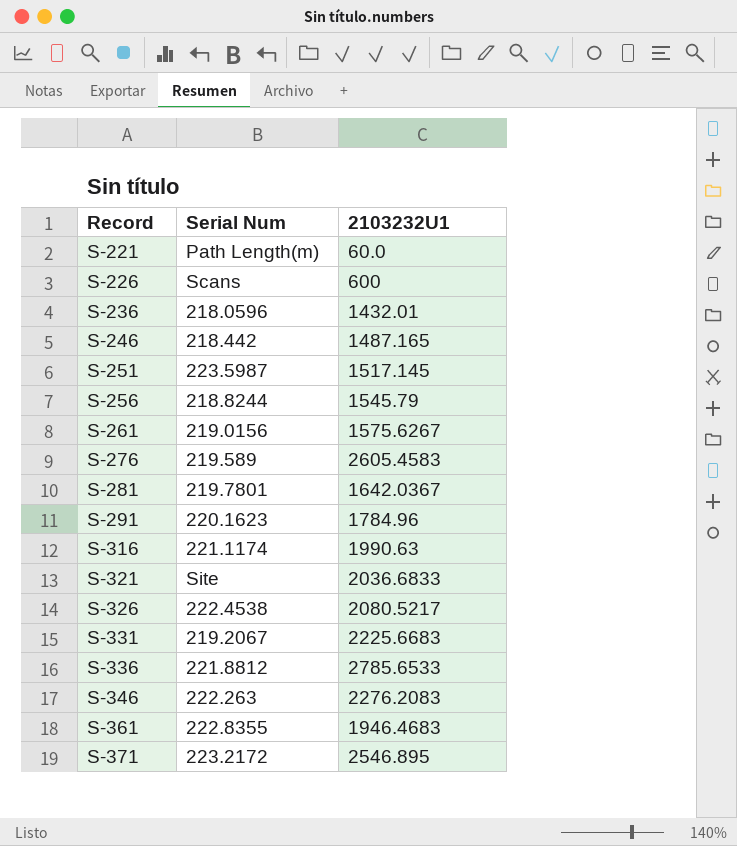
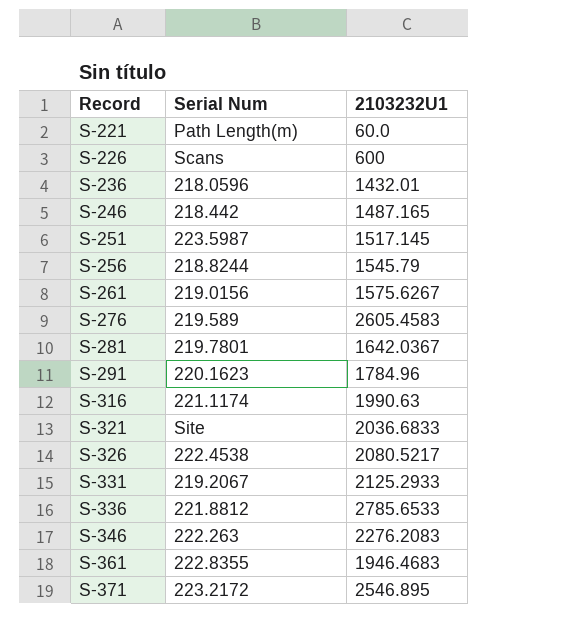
S-331 | 2103232U1: 2225.6683 -> 2125.2933

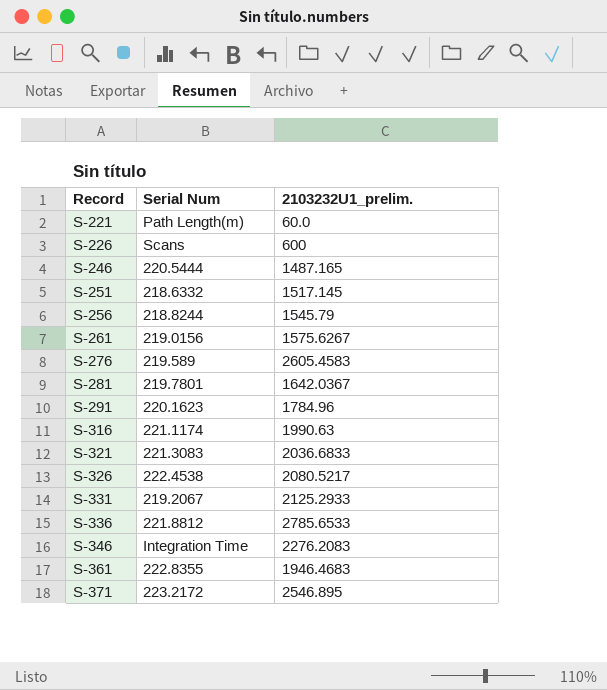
column name: 2103232U1 -> 2103232U1_prelim.
row S-236: 218.0596 | 1432.01 -> none
S-246 | Serial Num: 218.442 -> 220.5444
S-251 | Serial Num: 223.5987 -> 218.6332
S-321 | Serial Num: Site -> 221.3083
S-346 | Serial Num: 222.263 -> Integration Time

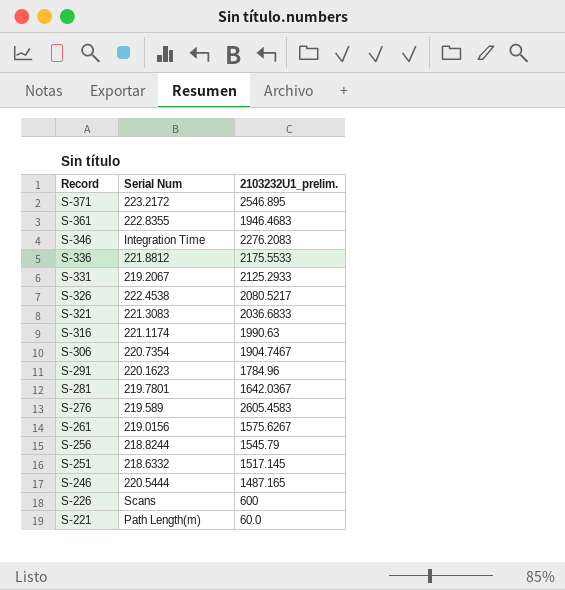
row order: Record ascending -> Record descending
S-336 | 2103232U1_prelim.: 2785.6533 -> 2175.5533
row S-306: none -> 220.7354 | 1904.7467

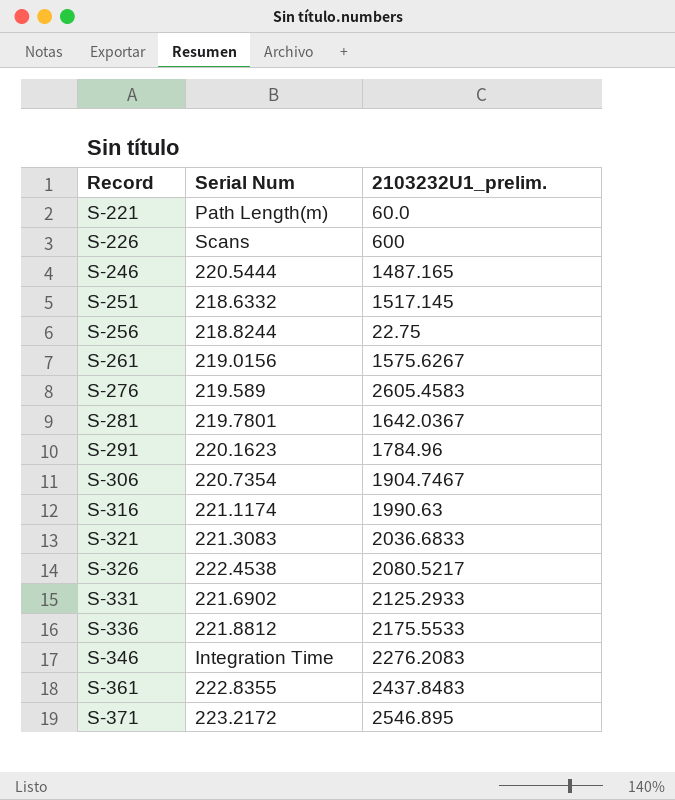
row order: Record descending -> Record ascending
S-256 | 2103232U1_prelim.: 1545.79 -> 22.75
S-331 | Serial Num: 219.2067 -> 221.6902
S-361 | 2103232U1_prelim.: 1946.4683 -> 2437.8483

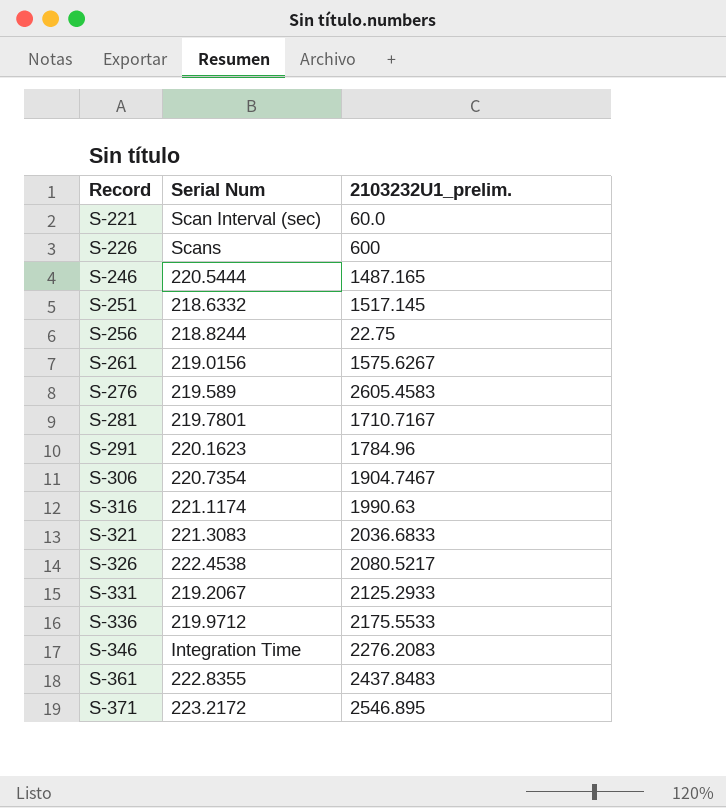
S-221 | Serial Num: Path Length(m) -> Scan Interval (sec)
S-281 | 2103232U1_prelim.: 1642.0367 -> 1710.7167
S-331 | Serial Num: 221.6902 -> 219.2067
S-336 | Serial Num: 221.8812 -> 219.9712

